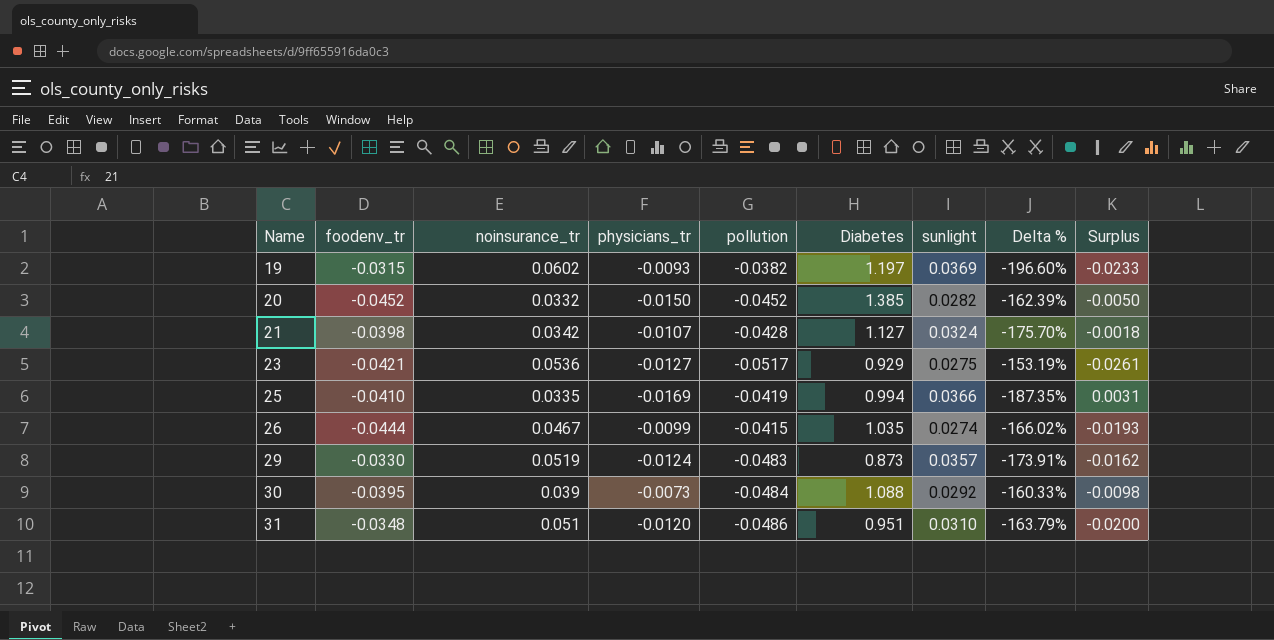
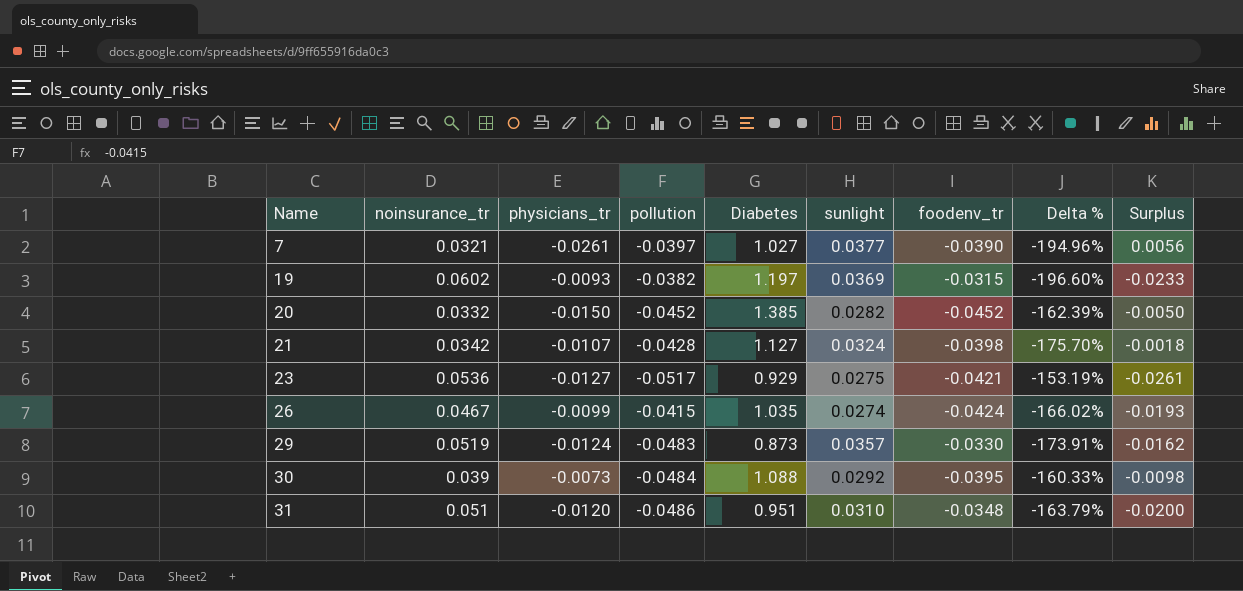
column foodenv_tr | position: 2 -> 7
row 25: -0.0410 | 0.0335 | -0.0169 | -0.0419 | 0.994 | 0.0366 | -187.35% | 0.0031 -> none
row 7: none -> 0.0321 | -0.0261 | -0.0397 | 1.027 | 0.0377 | -0.0390 | -194.96% | 0.0056
26 | foodenv_tr: -0.0444 -> -0.0424

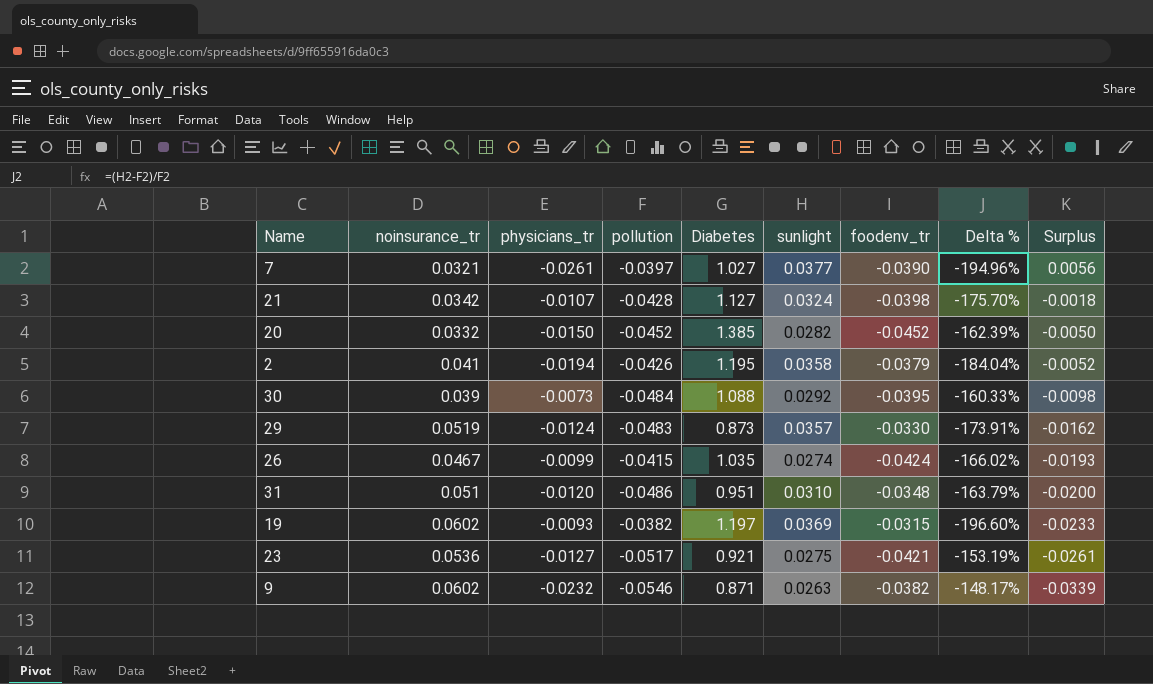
row order: Name ascending -> Surplus descending
row 2: none -> 0.041 | -0.0194 | -0.0426 | 1.195 | 0.0358 | -0.0379 | -184.04% | -0.0052
23 | Diabetes: 0.929 -> 0.921
row 9: none -> 0.0602 | -0.0232 | -0.0546 | 0.871 | 0.0263 | -0.0382 | -148.17% | -0.0339

